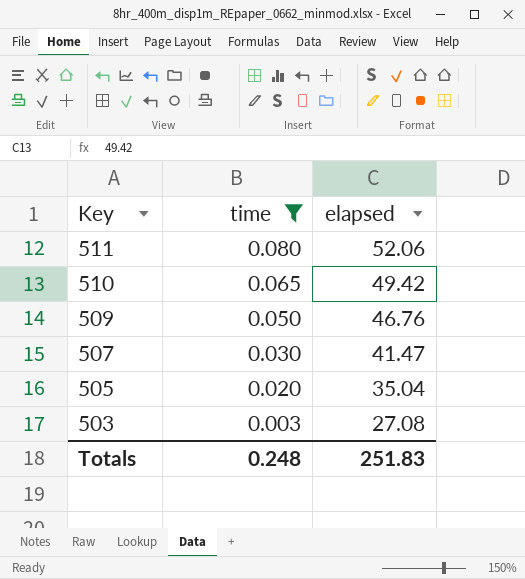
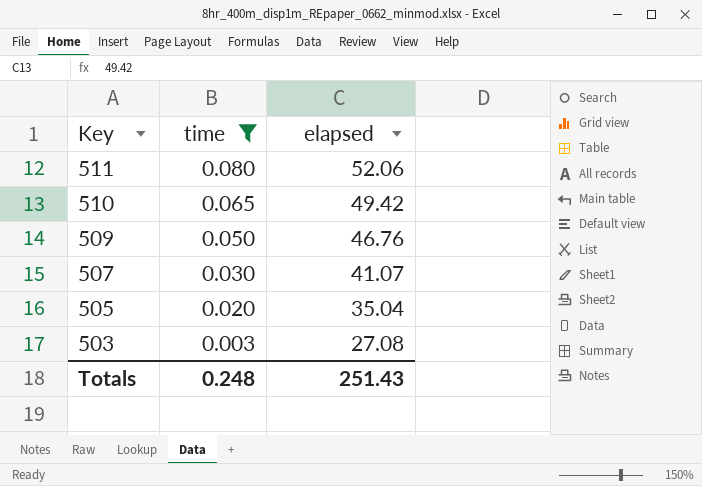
507 | elapsed: 41.47 -> 41.07
Totals | elapsed: 251.83 -> 251.43

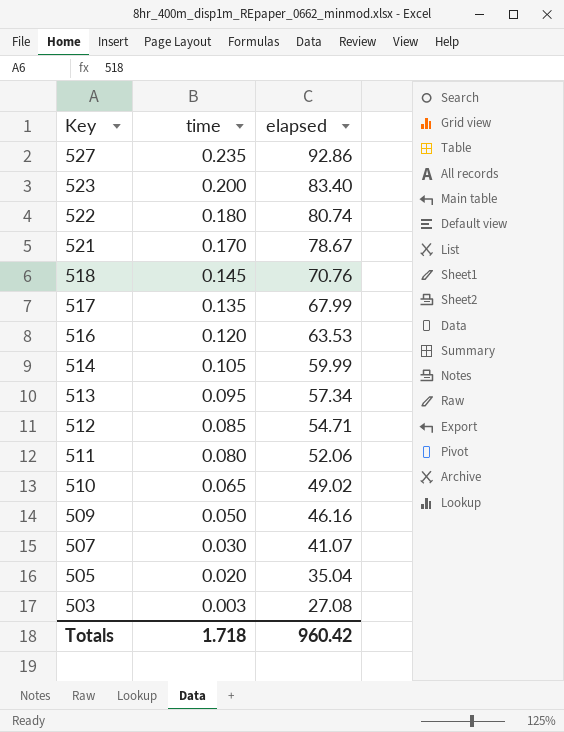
filter: time <= 0.080 -> none
510 | elapsed: 49.42 -> 49.02
509 | elapsed: 46.76 -> 46.16
Totals | time: 0.248 -> 1.718
Totals | elapsed: 251.43 -> 960.42

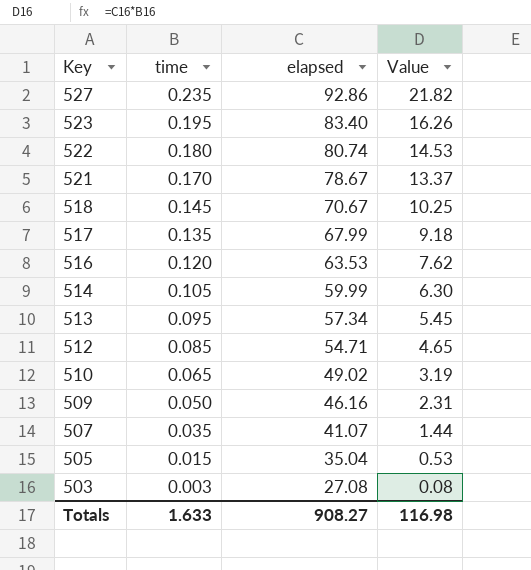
column Value | formula: none -> [time] * [elapsed]
row 511: 0.080 | 52.06 -> none
523 | time: 0.200 -> 0.195
518 | elapsed: 70.76 -> 70.67
507 | time: 0.030 -> 0.035
505 | time: 0.020 -> 0.015
Totals | time: 1.718 -> 1.633
Totals | elapsed: 960.42 -> 908.27

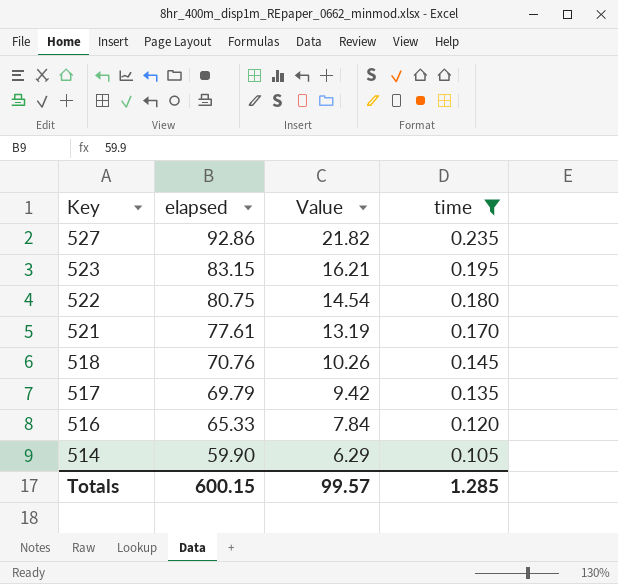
filter: none -> time >= 0.105
column time | position: 2 -> 4
523 | elapsed: 83.40 -> 83.15
523 | Value: 16.26 -> 16.21
522 | elapsed: 80.74 -> 80.75
522 | Value: 14.53 -> 14.54
521 | elapsed: 78.67 -> 77.61
521 | Value: 13.37 -> 13.19
518 | elapsed: 70.67 -> 70.76
518 | Value: 10.25 -> 10.26
517 | elapsed: 67.99 -> 69.79
517 | Value: 9.18 -> 9.42
516 | elapsed: 63.53 -> 65.33
516 | Value: 7.62 -> 7.84
514 | elapsed: 59.99 -> 59.90
514 | Value: 6.30 -> 6.29
Totals | elapsed: 908.27 -> 600.15
Totals | Value: 116.98 -> 99.57
Totals | time: 1.633 -> 1.285

